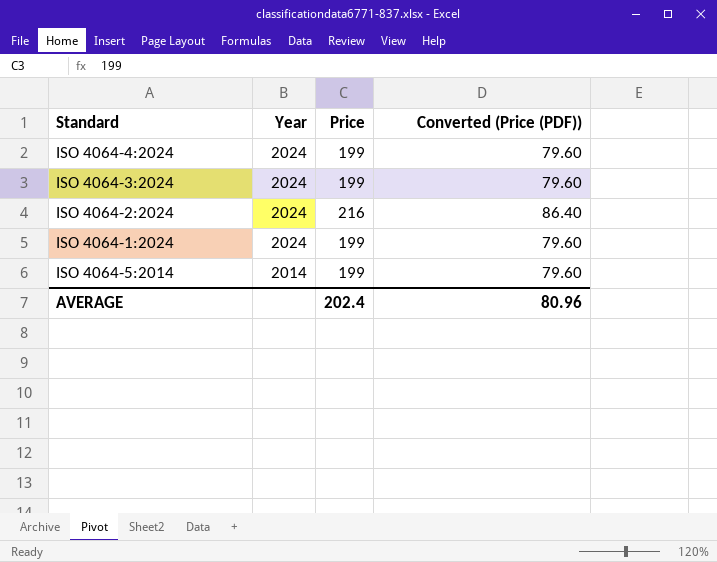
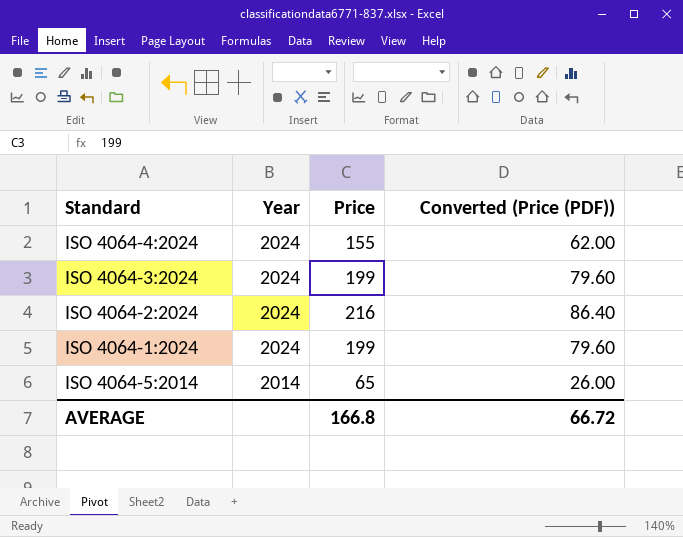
ISO 4064-4:2024 | Price: 199 -> 155
ISO 4064-4:2024 | Converted (Price (PDF)): 79.60 -> 62.00
ISO 4064-5:2014 | Price: 199 -> 65
ISO 4064-5:2014 | Converted (Price (PDF)): 79.60 -> 26.00
AVERAGE | Price: 202.4 -> 166.8
AVERAGE | Converted (Price (PDF)): 80.96 -> 66.72

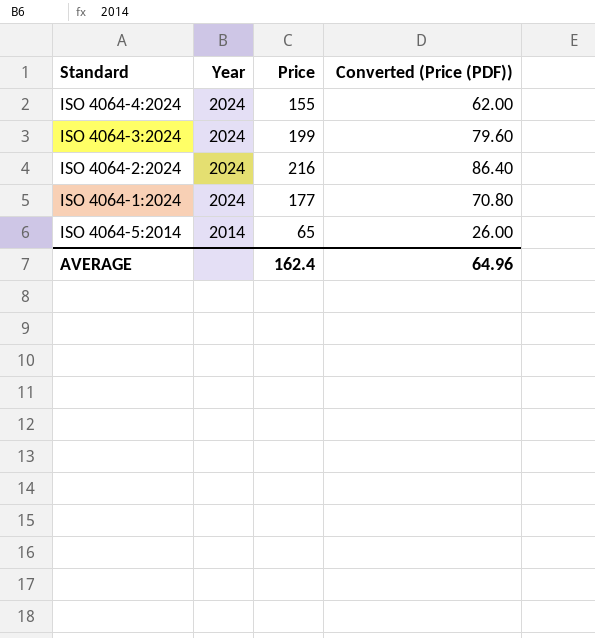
ISO 4064-1:2024 | Price: 199 -> 177
ISO 4064-1:2024 | Converted (Price (PDF)): 79.60 -> 70.80
AVERAGE | Price: 166.8 -> 162.4
AVERAGE | Converted (Price (PDF)): 66.72 -> 64.96

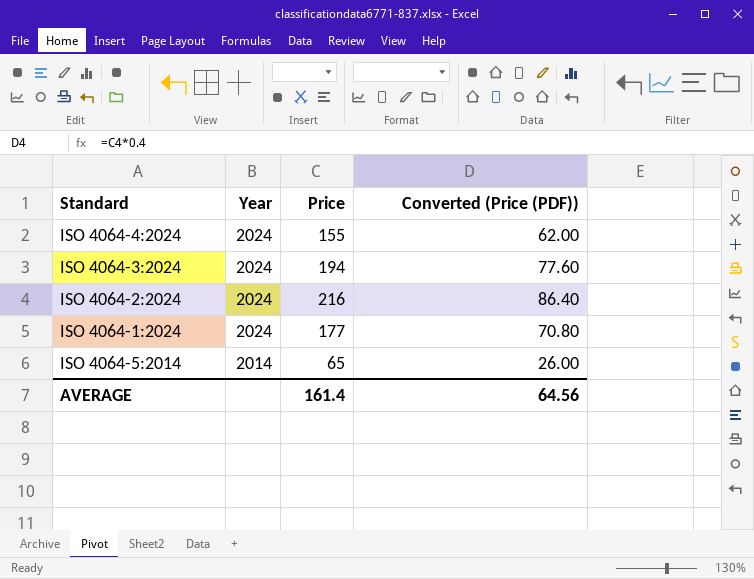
ISO 4064-3:2024 | Price: 199 -> 194
ISO 4064-3:2024 | Converted (Price (PDF)): 79.60 -> 77.60
AVERAGE | Price: 162.4 -> 161.4
AVERAGE | Converted (Price (PDF)): 64.96 -> 64.56

